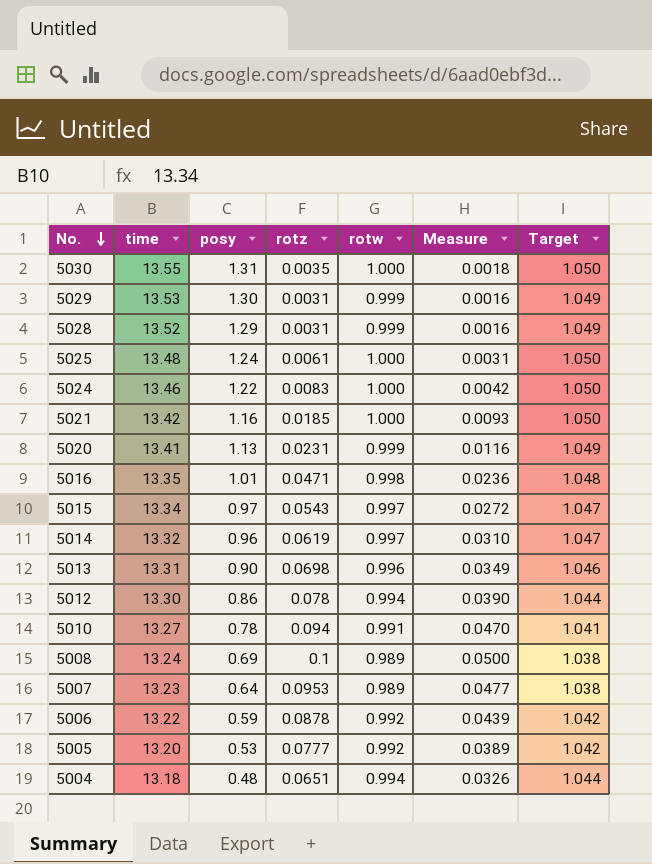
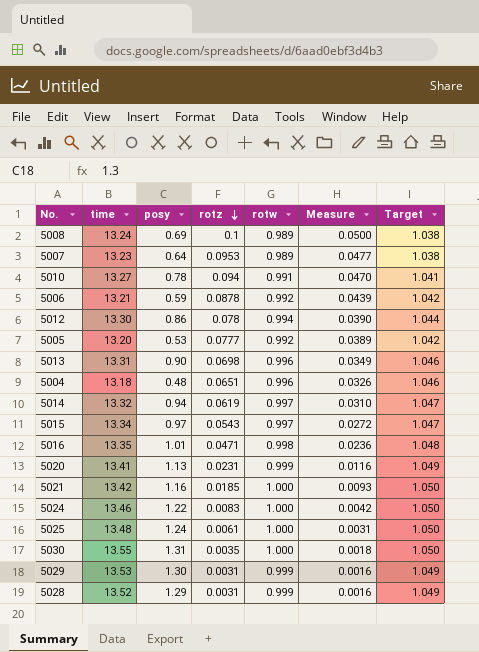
row order: No. descending -> rotz descending
5006 | time: 13.22 -> 13.21
5004 | rotw: 0.994 -> 0.996
5004 | Target: 1.044 -> 1.046
5014 | posy: 0.96 -> 0.94

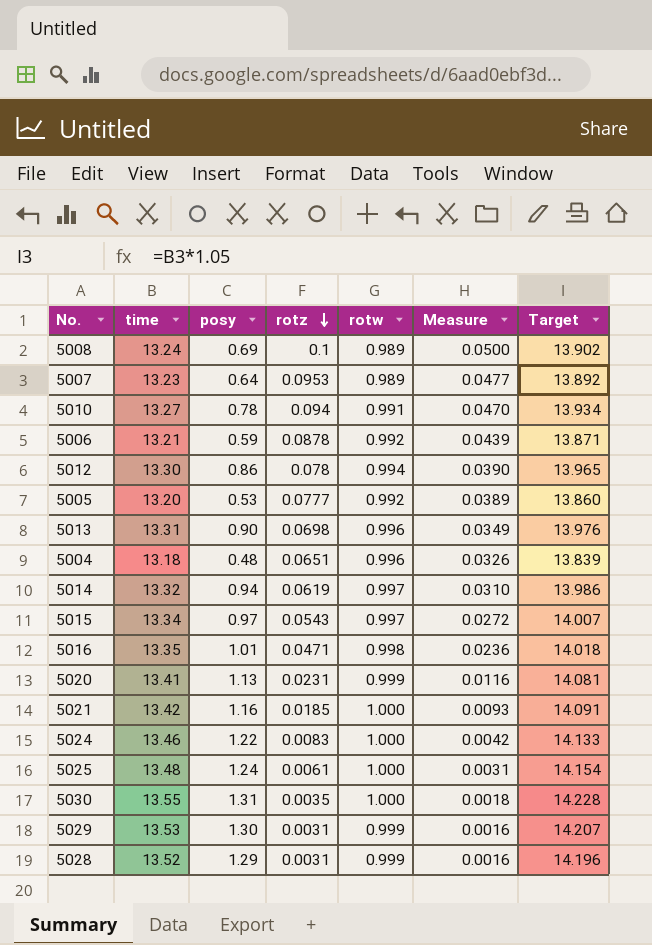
column Target | formula: [rotw] * 1.05 -> [time] * 1.05

